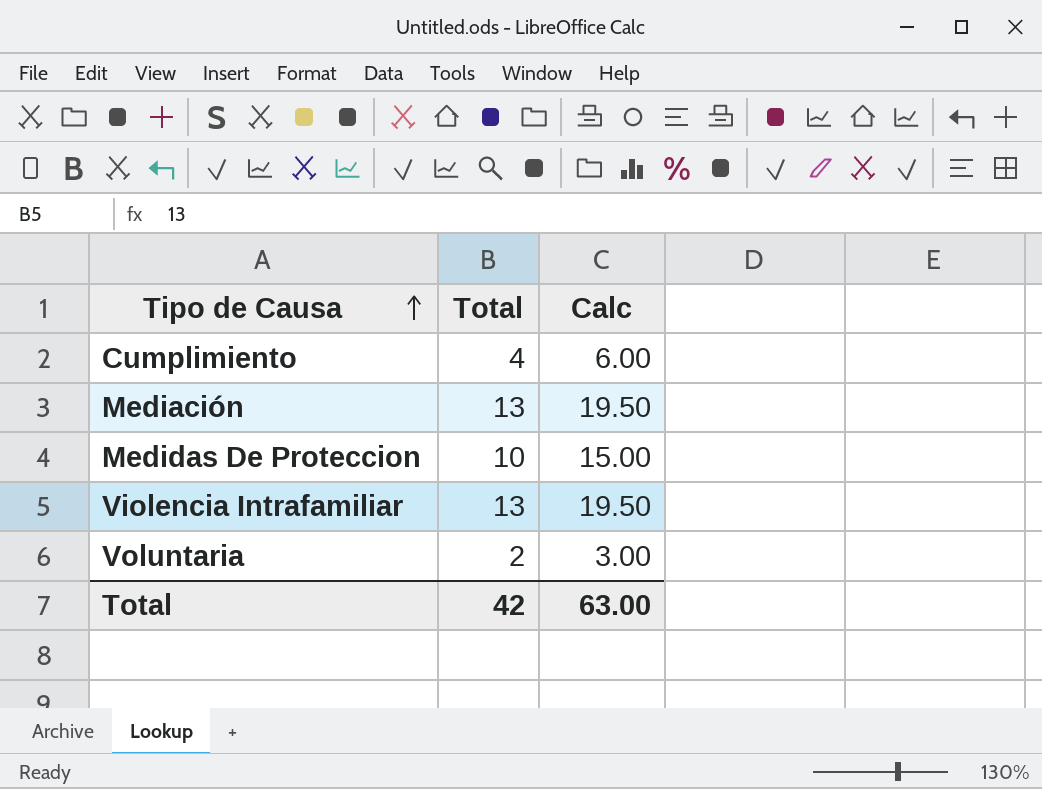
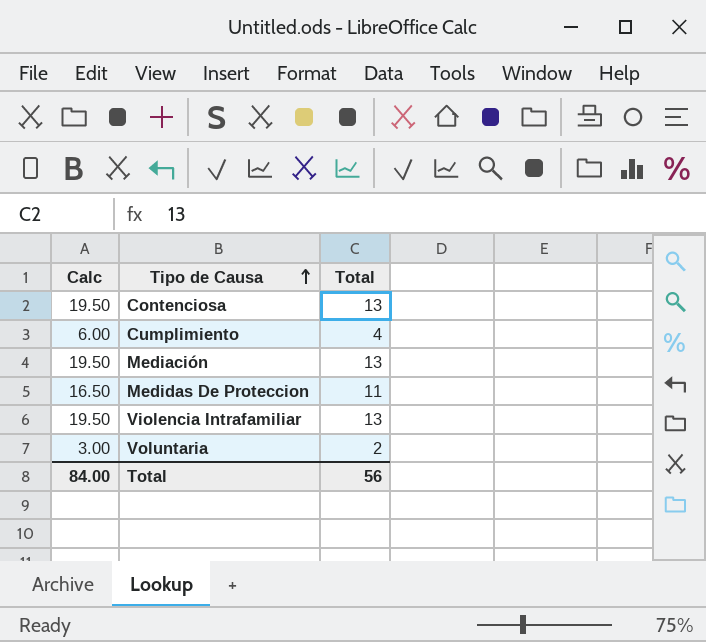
column Calc | position: 3 -> 1
row Contenciosa: none -> 19.50 | 13
Medidas De Proteccion | Calc: 15.00 -> 16.50
Medidas De Proteccion | Total: 10 -> 11
Total | Calc: 63.00 -> 84.00
Total | Total: 42 -> 56

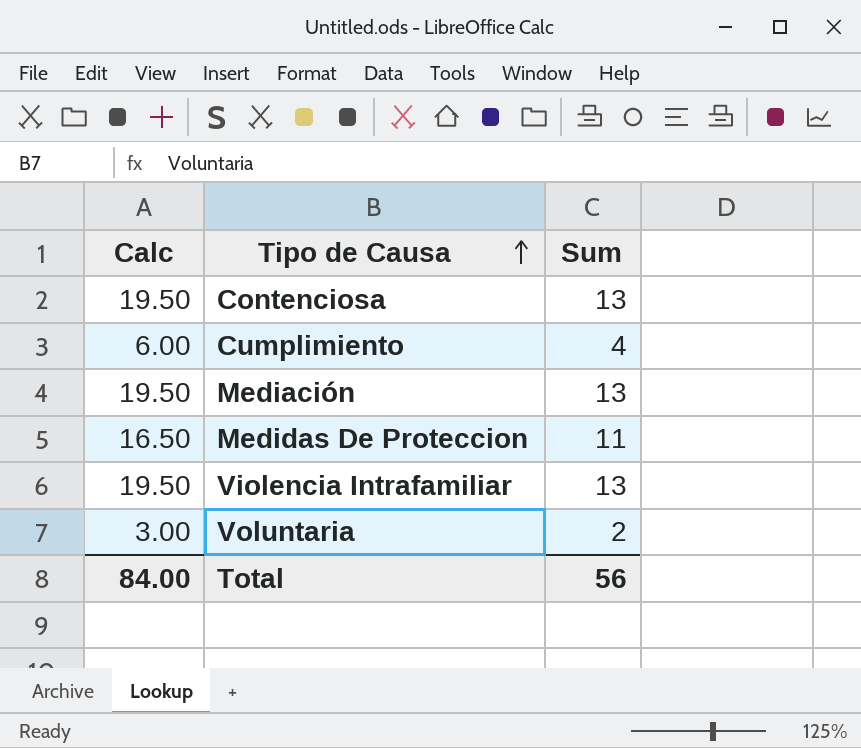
column name: Total -> Sum

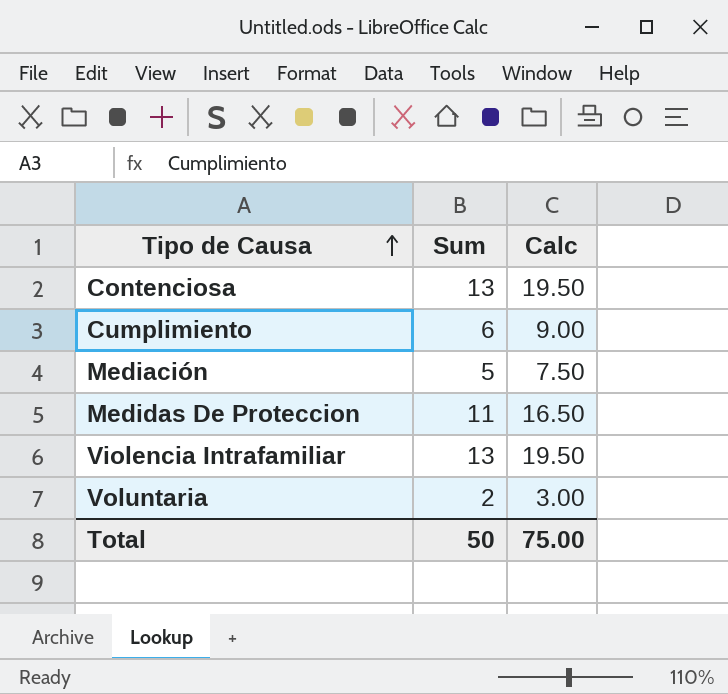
column Calc | position: 1 -> 3
Cumplimiento | Sum: 4 -> 6
Cumplimiento | Calc: 6.00 -> 9.00
Mediación | Sum: 13 -> 5
Mediación | Calc: 19.50 -> 7.50
Total | Sum: 56 -> 50
Total | Calc: 84.00 -> 75.00

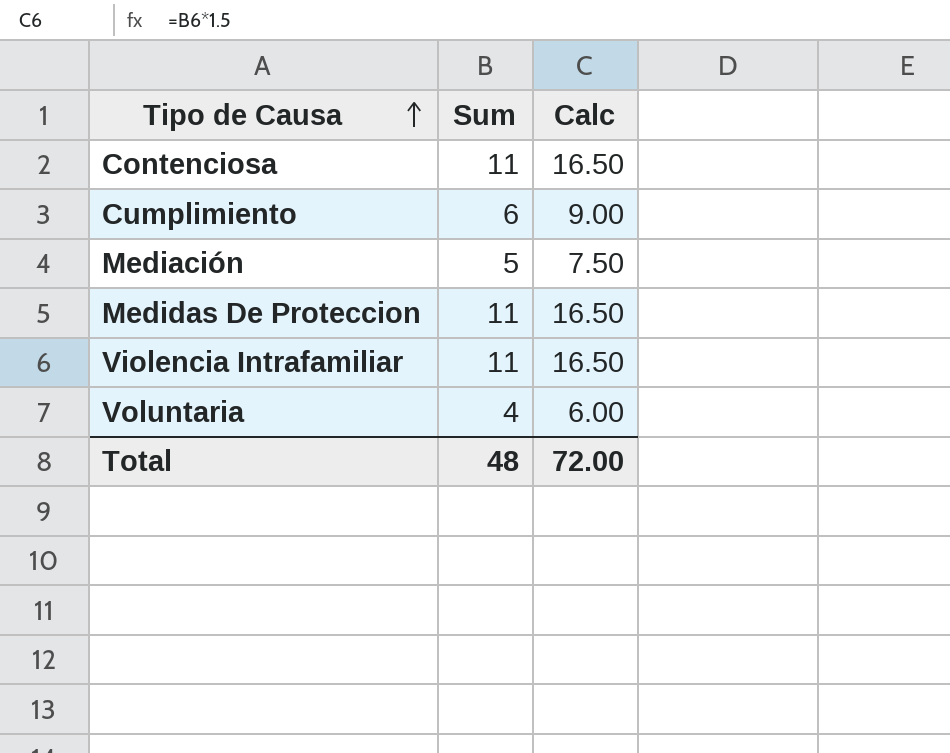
Contenciosa | Sum: 13 -> 11
Contenciosa | Calc: 19.50 -> 16.50
Violencia Intrafamiliar | Sum: 13 -> 11
Violencia Intrafamiliar | Calc: 19.50 -> 16.50
Voluntaria | Sum: 2 -> 4
Voluntaria | Calc: 3.00 -> 6.00
Total | Sum: 50 -> 48
Total | Calc: 75.00 -> 72.00

